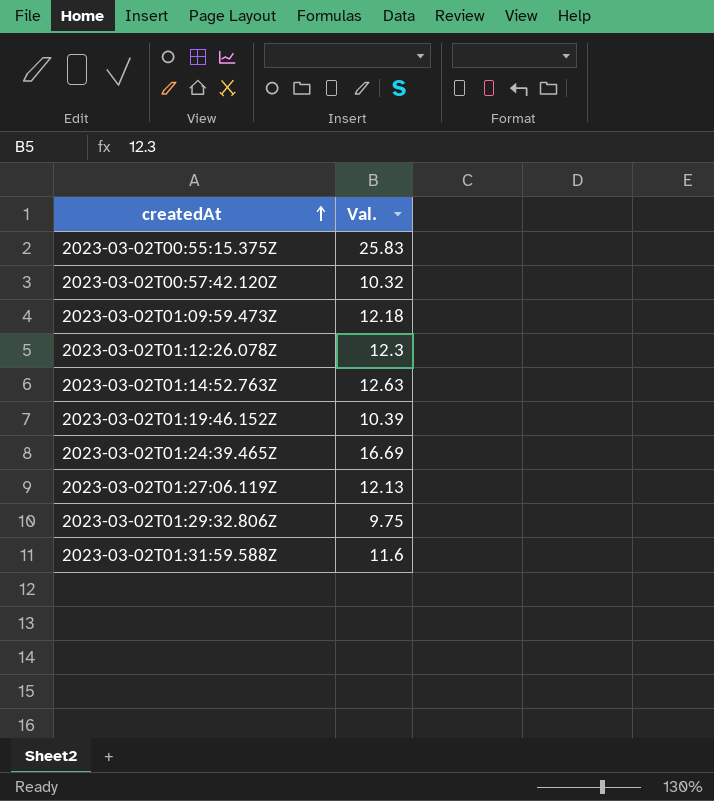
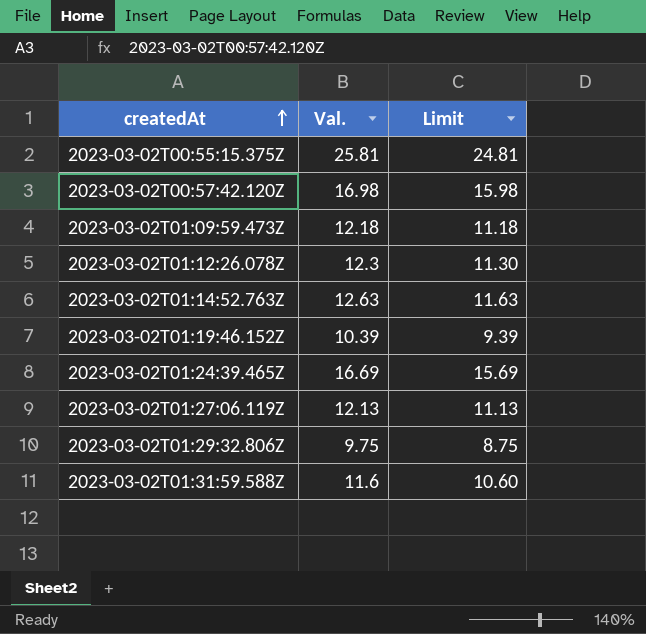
column Limit | formula: none -> [Val.] - 1
2023-03-02T00:55:15.375Z | Val.: 25.83 -> 25.81
2023-03-02T00:57:42.120Z | Val.: 10.32 -> 16.98

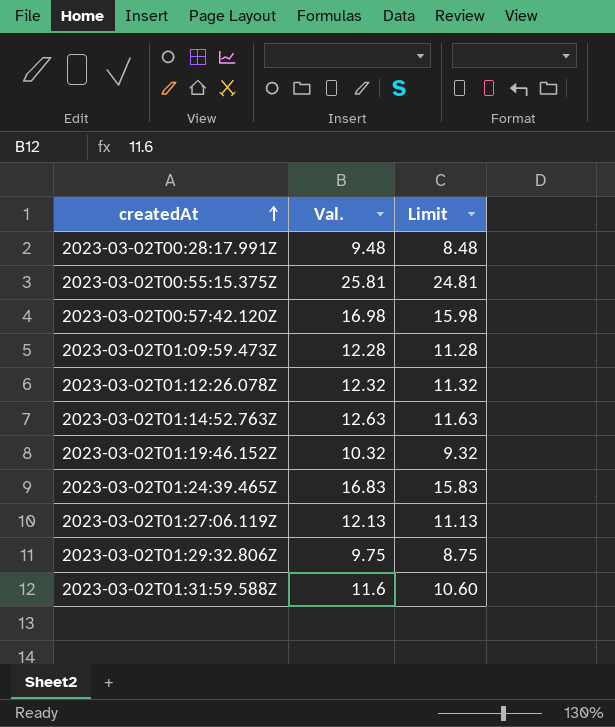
row 2023-03-02T00:28:17.991Z: none -> 9.48 | 8.48
2023-03-02T01:09:59.473Z | Val.: 12.18 -> 12.28
2023-03-02T01:09:59.473Z | Limit: 11.18 -> 11.28
2023-03-02T01:12:26.078Z | Val.: 12.3 -> 12.32
2023-03-02T01:12:26.078Z | Limit: 11.30 -> 11.32
2023-03-02T01:19:46.152Z | Val.: 10.39 -> 10.32
2023-03-02T01:19:46.152Z | Limit: 9.39 -> 9.32
2023-03-02T01:24:39.465Z | Val.: 16.69 -> 16.83
2023-03-02T01:24:39.465Z | Limit: 15.69 -> 15.83

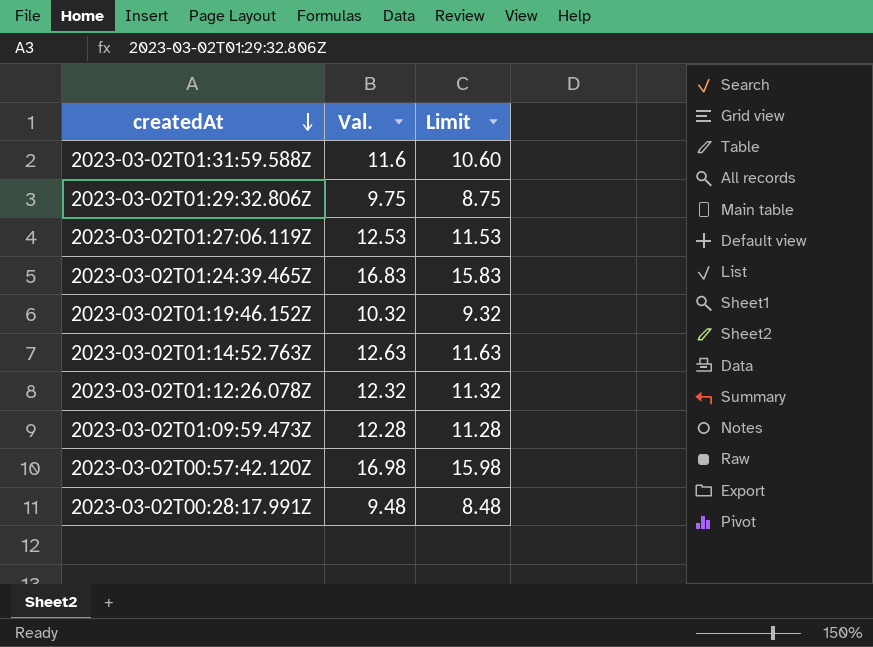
row order: createdAt ascending -> createdAt descending
row 2023-03-02T00:55:15.375Z: 25.81 | 24.81 -> none
2023-03-02T01:27:06.119Z | Val.: 12.13 -> 12.53
2023-03-02T01:27:06.119Z | Limit: 11.13 -> 11.53

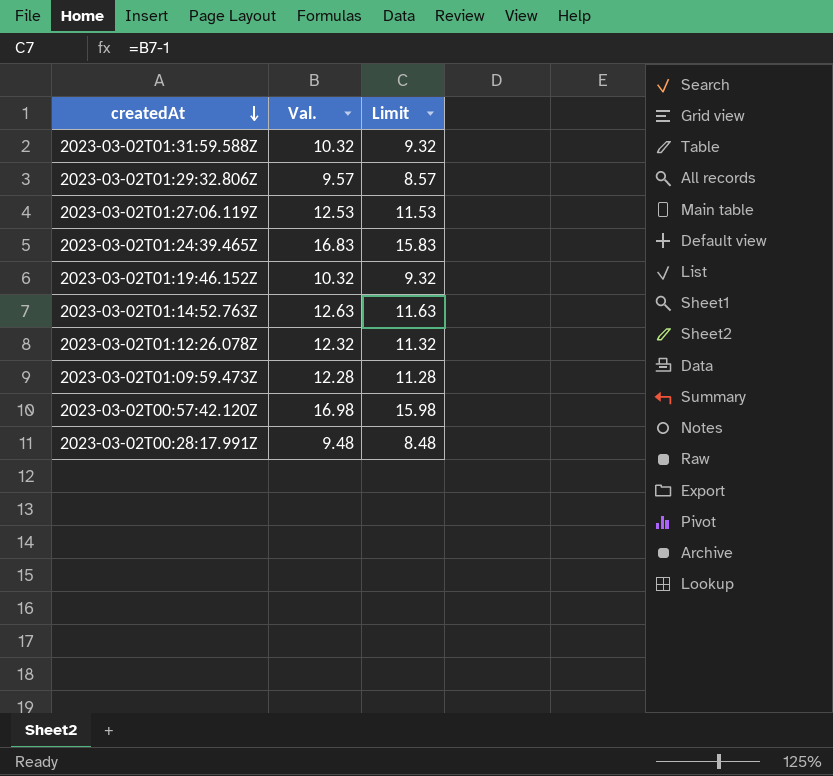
2023-03-02T01:31:59.588Z | Val.: 11.6 -> 10.32
2023-03-02T01:31:59.588Z | Limit: 10.60 -> 9.32
2023-03-02T01:29:32.806Z | Val.: 9.75 -> 9.57
2023-03-02T01:29:32.806Z | Limit: 8.75 -> 8.57

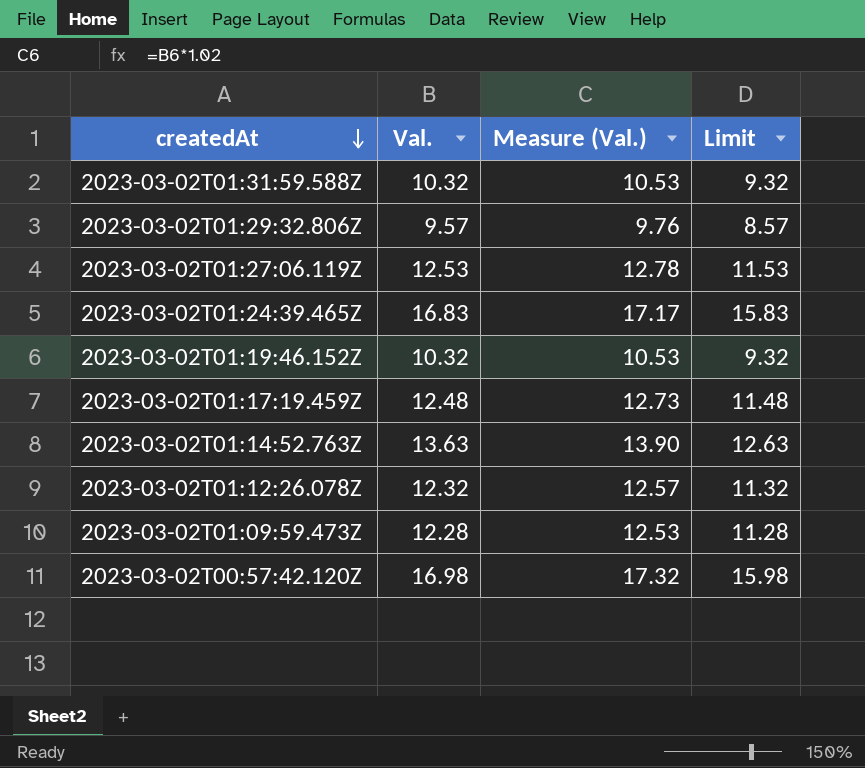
column Measure (Val.) | formula: none -> [Val.] * 1.02
row 2023-03-02T00:28:17.991Z: 9.48 | 8.48 -> none
row 2023-03-02T01:17:19.459Z: none -> 12.48 | 12.73 | 11.48
2023-03-02T01:14:52.763Z | Val.: 12.63 -> 13.63
2023-03-02T01:14:52.763Z | Limit: 11.63 -> 12.63

